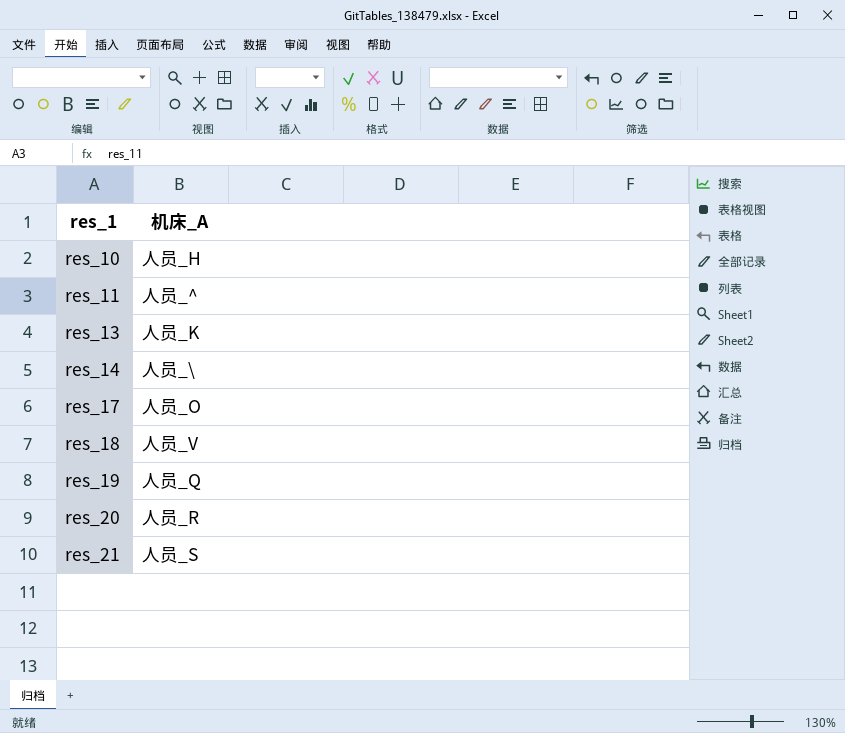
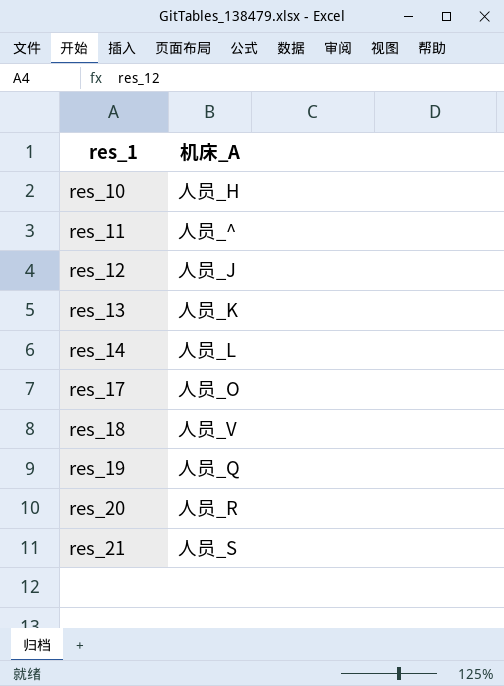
row res_12: none -> 人员_J
res_14 | 机床_A: 人员_\ -> 人员_L

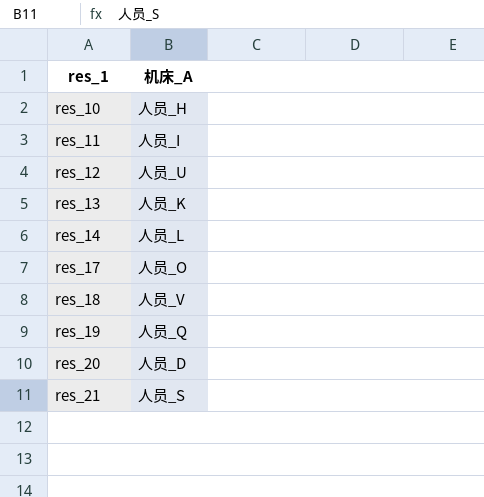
res_11 | 机床_A: 人员_^ -> 人员_I
res_12 | 机床_A: 人员_J -> 人员_U
res_20 | 机床_A: 人员_R -> 人员_D

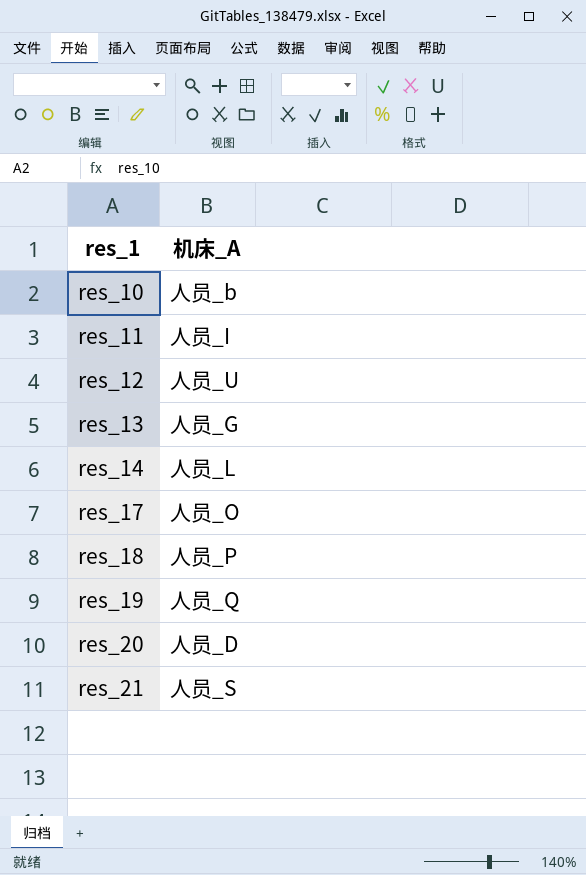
res_10 | 机床_A: 人员_H -> 人员_b
res_13 | 机床_A: 人员_K -> 人员_G
res_18 | 机床_A: 人员_V -> 人员_P

